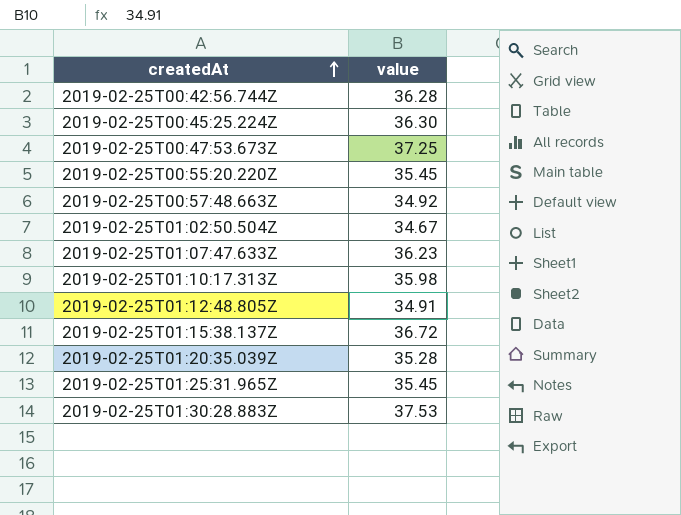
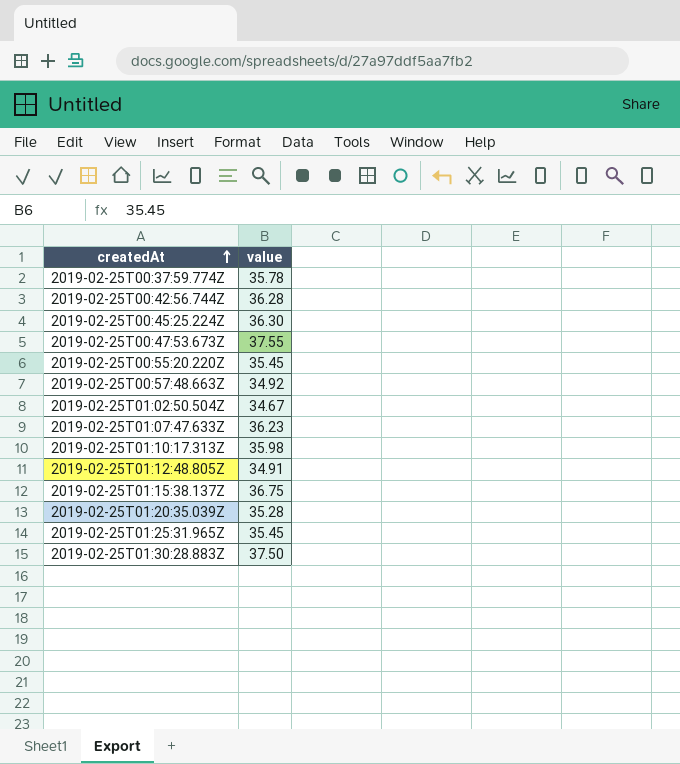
row 2019-02-25T00:37:59.774Z: none -> 35.78
2019-02-25T00:47:53.673Z | value: 37.25 -> 37.55
2019-02-25T01:15:38.137Z | value: 36.72 -> 36.75
2019-02-25T01:30:28.883Z | value: 37.53 -> 37.50

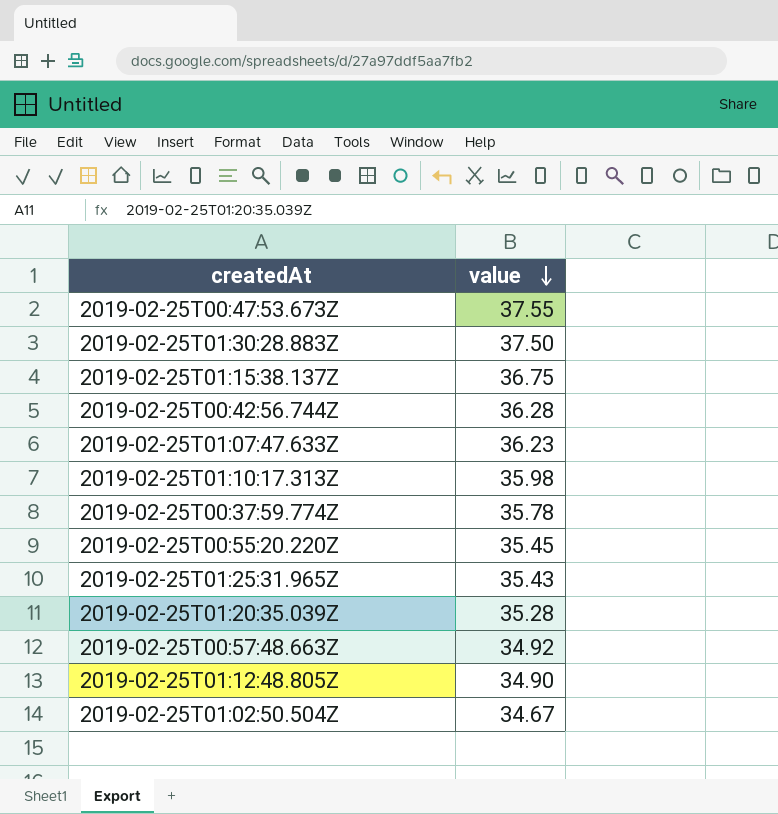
row order: createdAt ascending -> value descending
row 2019-02-25T00:45:25.224Z: 36.30 -> none
2019-02-25T01:25:31.965Z | value: 35.45 -> 35.43
2019-02-25T01:12:48.805Z | value: 34.91 -> 34.90

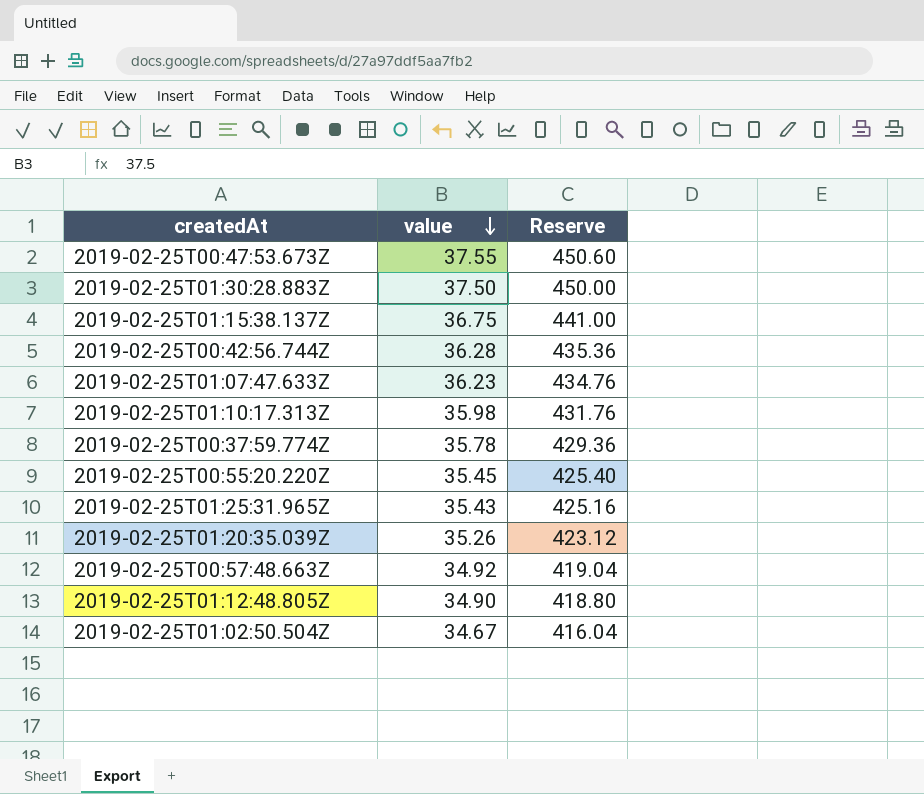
column Reserve | formula: none -> [value] * 12
2019-02-25T01:20:35.039Z | value: 35.28 -> 35.26

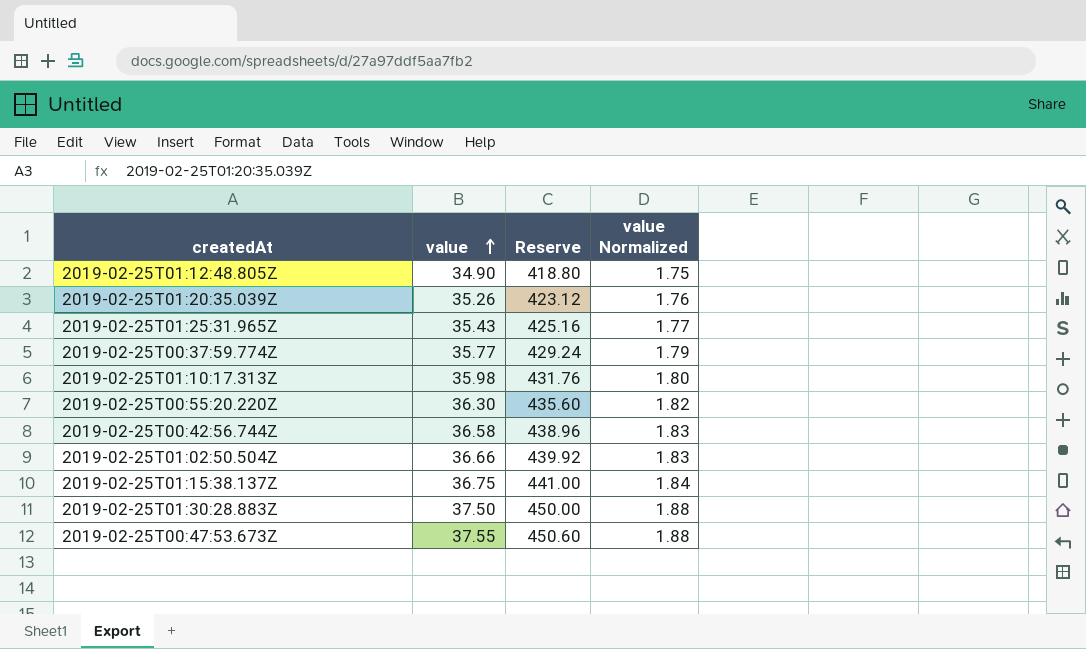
row order: value descending -> value ascending
column value Normalized | formula: none -> [value] * 0.05
row 2019-02-25T01:07:47.633Z: 36.23 | 434.76 -> none
row 2019-02-25T00:57:48.663Z: 34.92 | 419.04 -> none
2019-02-25T00:37:59.774Z | value: 35.78 -> 35.77
2019-02-25T00:37:59.774Z | Reserve: 429.36 -> 429.24
2019-02-25T00:55:20.220Z | value: 35.45 -> 36.30
2019-02-25T00:55:20.220Z | Reserve: 425.40 -> 435.60
2019-02-25T00:42:56.744Z | value: 36.28 -> 36.58
2019-02-25T00:42:56.744Z | Reserve: 435.36 -> 438.96
2019-02-25T01:02:50.504Z | value: 34.67 -> 36.66
2019-02-25T01:02:50.504Z | Reserve: 416.04 -> 439.92

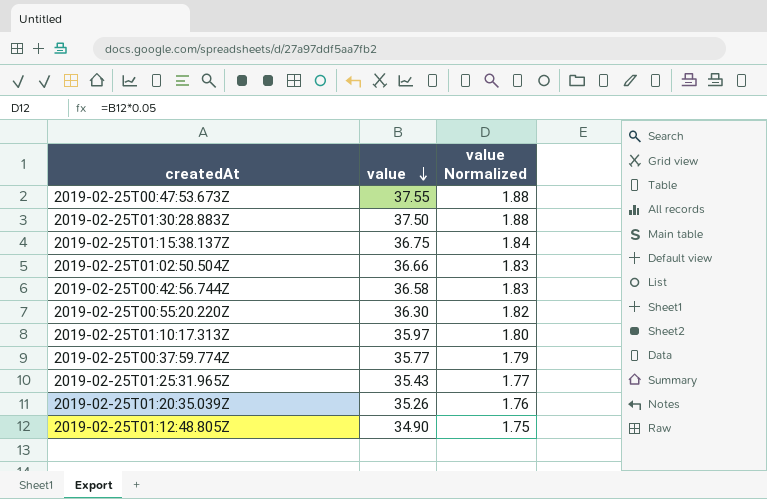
row order: value ascending -> value descending
column Reserve | formula: [value] * 12 -> none
2019-02-25T01:10:17.313Z | value: 35.98 -> 35.97

